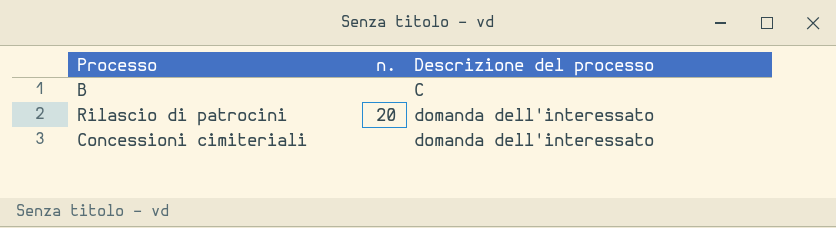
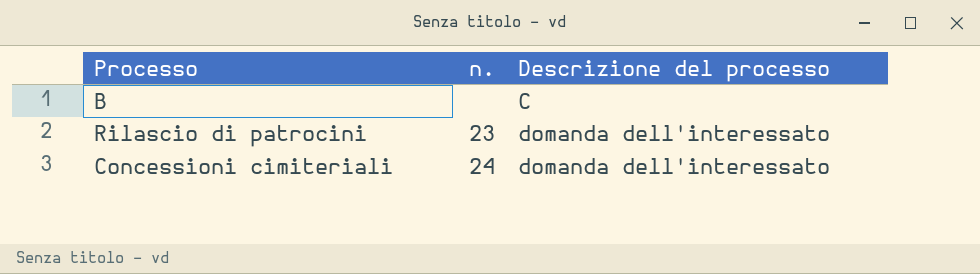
Rilascio di patrocini | n.: 20 -> 23
Concessioni cimiteriali | n.: none -> 24

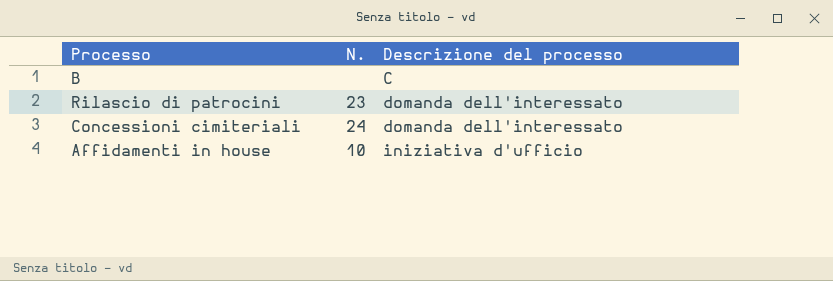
column name: n. -> N.
row Affidamenti in house: none -> 10 | iniziativa d'ufficio

